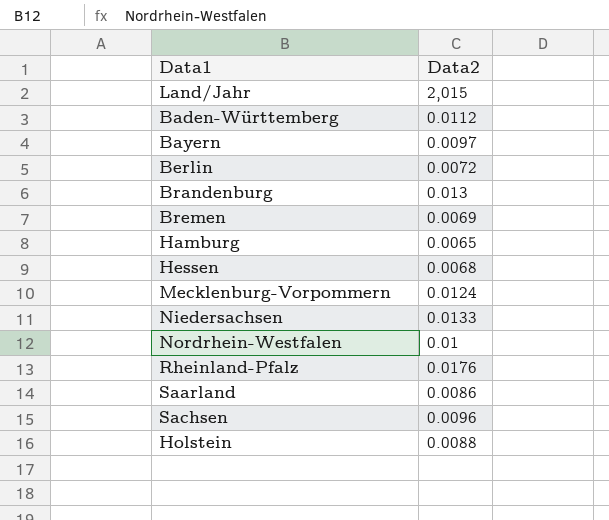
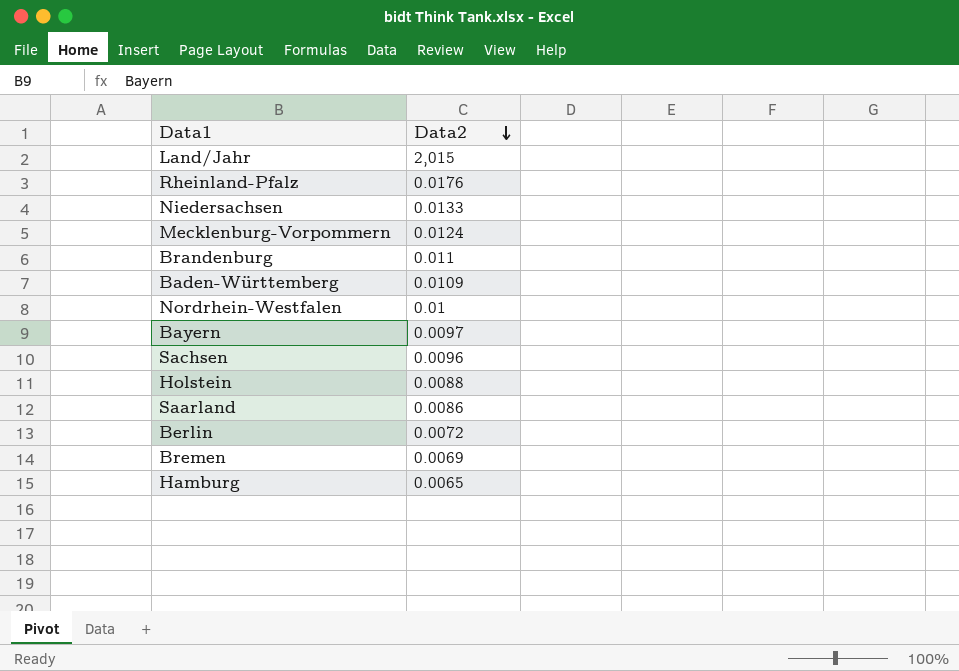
row order: none -> Data2 descending
row Hessen: 0.0068 -> none
Brandenburg | Data2: 0.013 -> 0.011
Baden-Württemberg | Data2: 0.0112 -> 0.0109

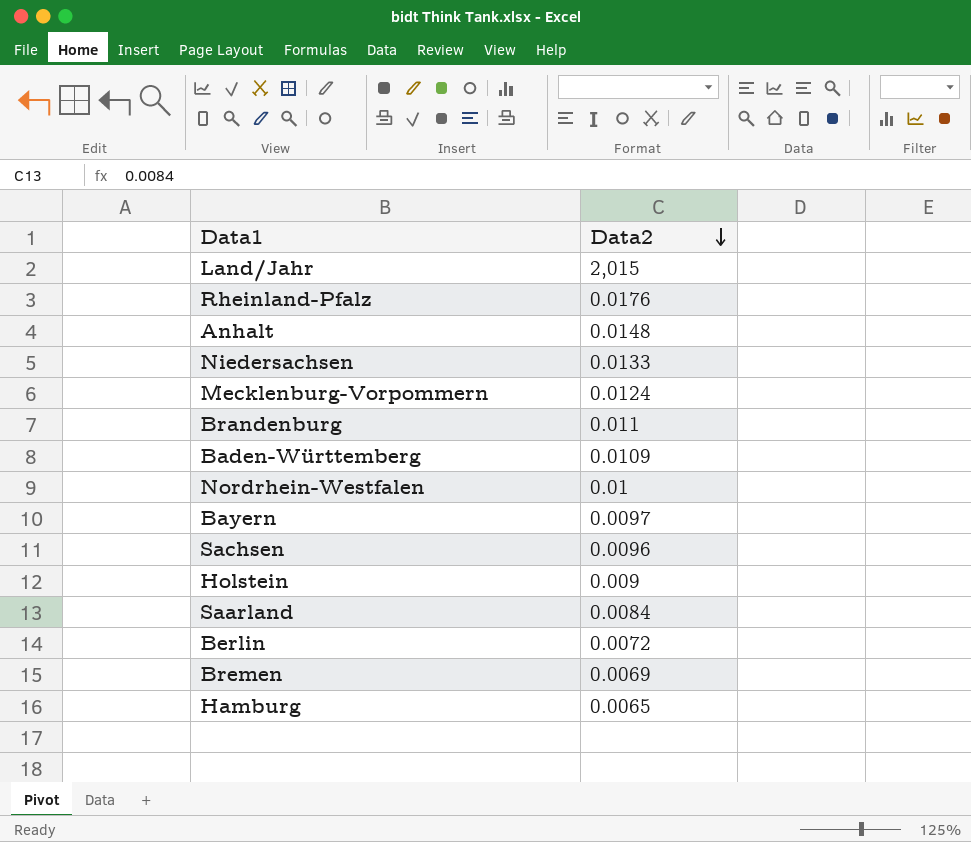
row Anhalt: none -> 0.0148
Holstein | Data2: 0.0088 -> 0.009
Saarland | Data2: 0.0086 -> 0.0084

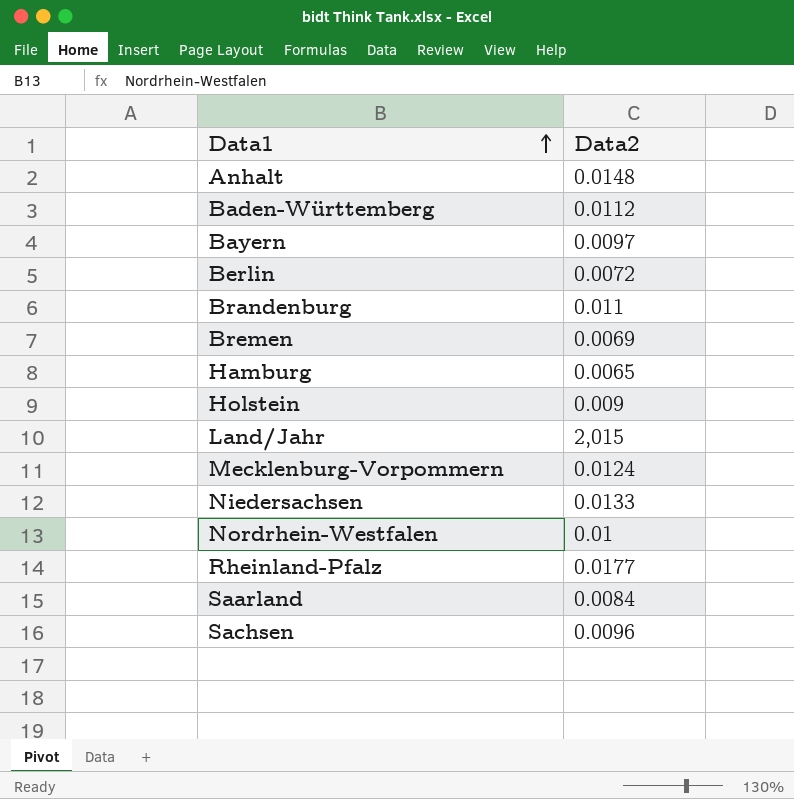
row order: Data2 descending -> Data1 ascending
Baden-Württemberg | Data2: 0.0109 -> 0.0112
Rheinland-Pfalz | Data2: 0.0176 -> 0.0177

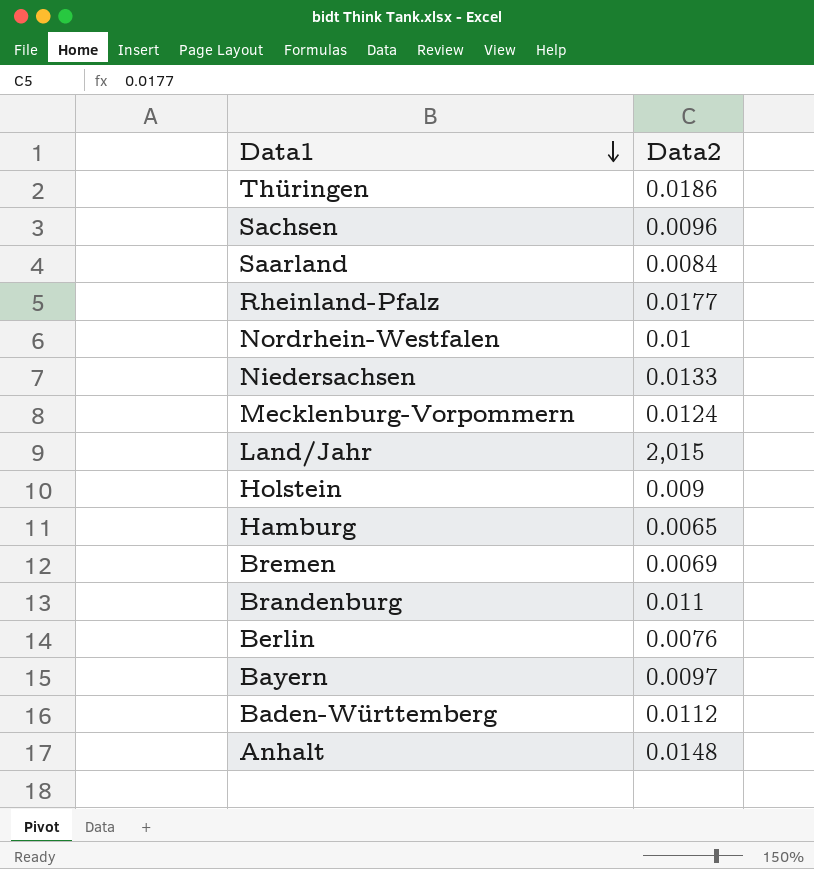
row order: Data1 ascending -> Data1 descending
row Thüringen: none -> 0.0186
Berlin | Data2: 0.0072 -> 0.0076

